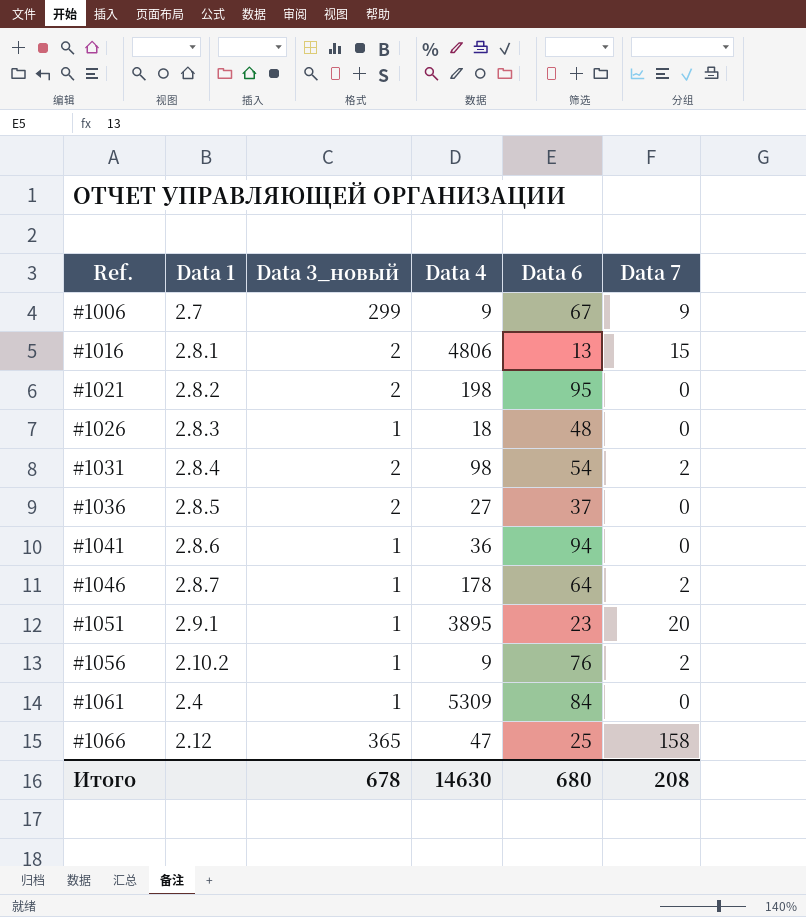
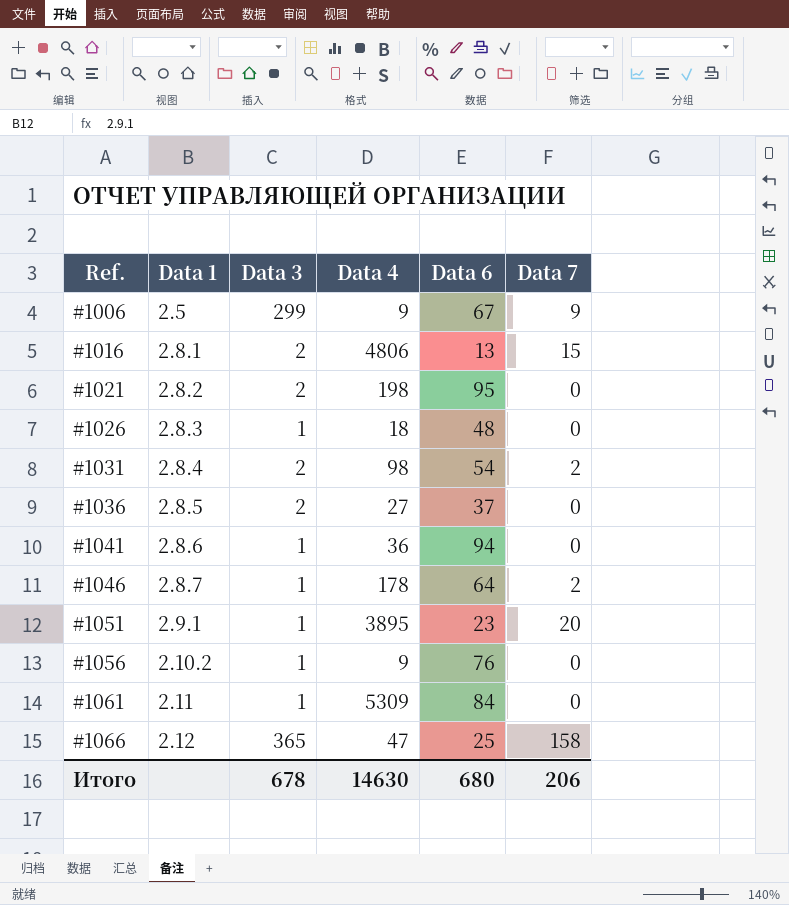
column name: Data 3_новый -> Data 3
#1006 | Data 1: 2.7 -> 2.5
#1056 | Data 7: 2 -> 0
#1061 | Data 1: 2.4 -> 2.11
Итого | Data 7: 208 -> 206

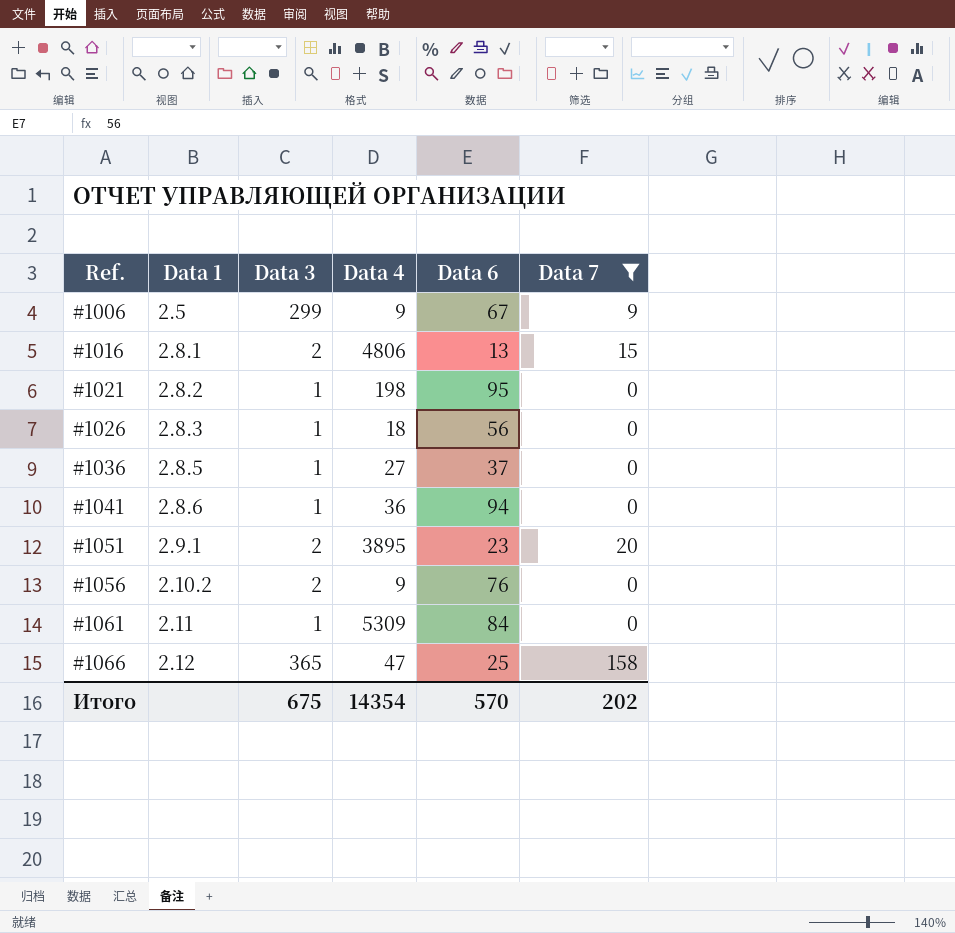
filter: none -> Data 7 != 2
#1021 | Data 3: 2 -> 1
#1026 | Data 6: 48 -> 56
#1036 | Data 3: 2 -> 1
#1051 | Data 3: 1 -> 2
#1056 | Data 3: 1 -> 2
Итого | Data 3: 678 -> 675
Итого | Data 4: 14630 -> 14354
Итого | Data 6: 680 -> 570
Итого | Data 7: 206 -> 202

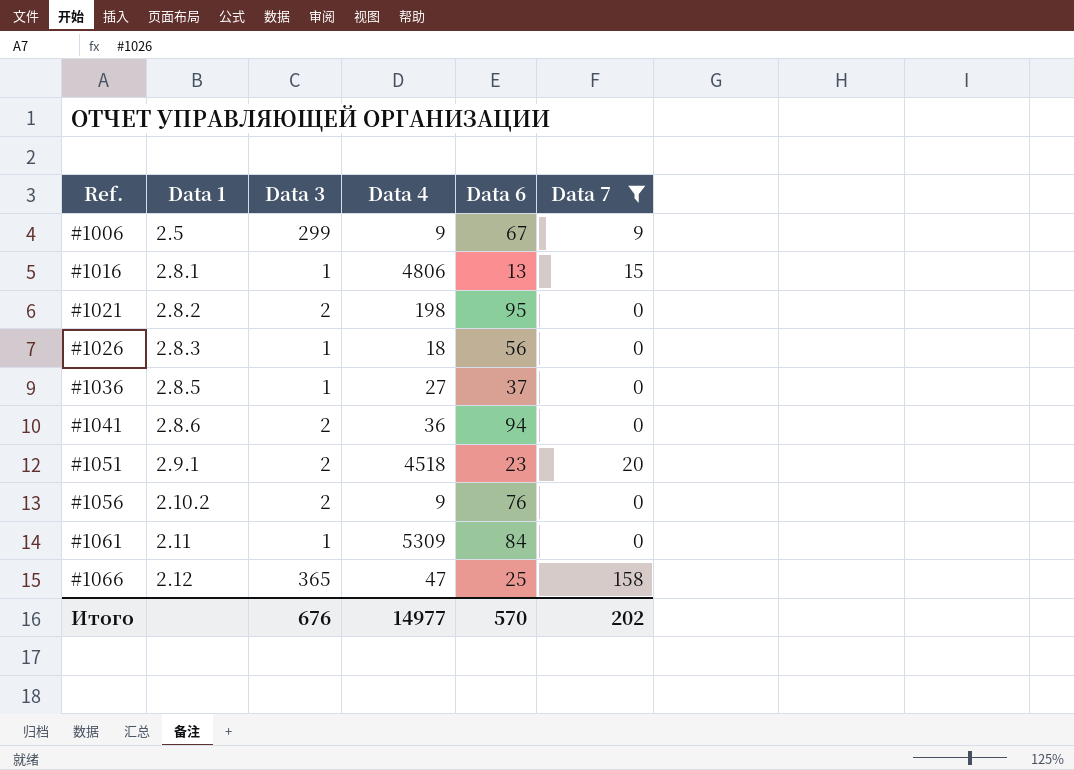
#1016 | Data 3: 2 -> 1
#1021 | Data 3: 1 -> 2
#1041 | Data 3: 1 -> 2
#1051 | Data 4: 3895 -> 4518
Итого | Data 3: 675 -> 676
Итого | Data 4: 14354 -> 14977

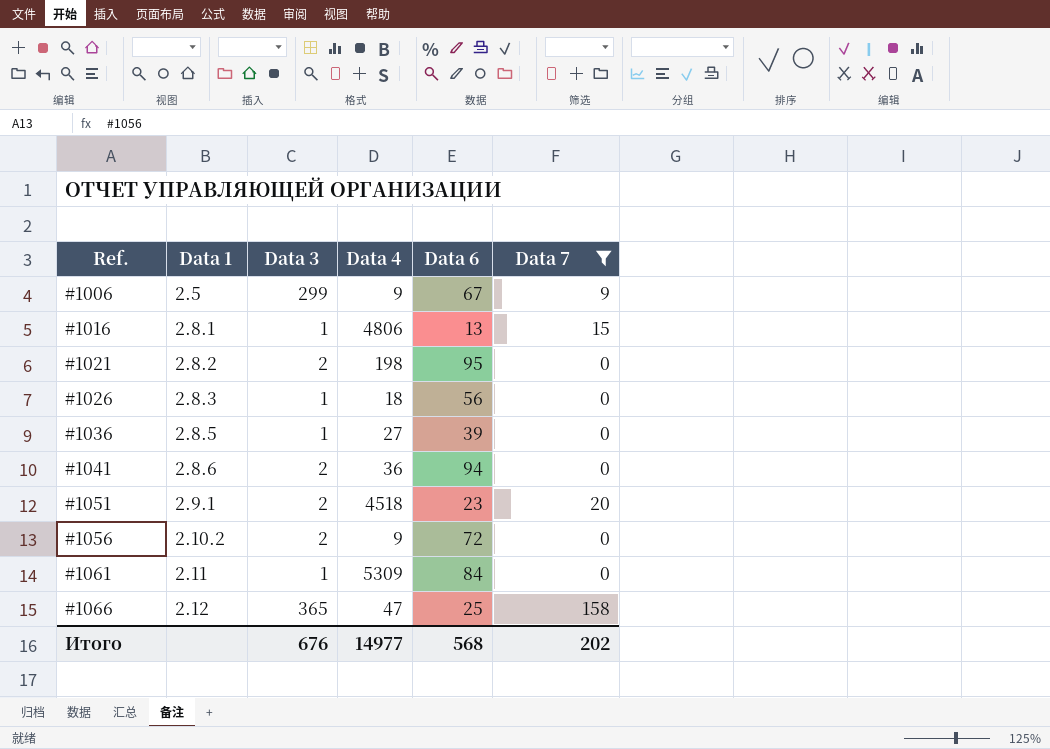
#1036 | Data 6: 37 -> 39
#1056 | Data 6: 76 -> 72
Итого | Data 6: 570 -> 568

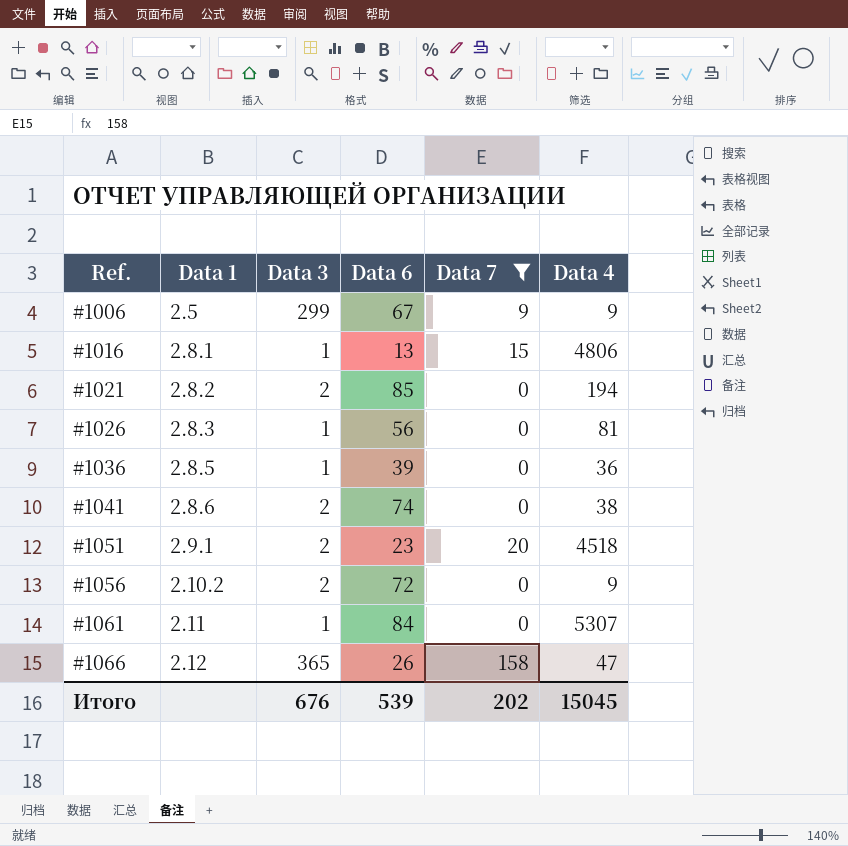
column Data 4 | position: 4 -> 6
#1021 | Data 6: 95 -> 85
#1021 | Data 4: 198 -> 194
#1026 | Data 4: 18 -> 81
#1036 | Data 4: 27 -> 36
#1041 | Data 6: 94 -> 74
#1041 | Data 4: 36 -> 38
#1061 | Data 4: 5309 -> 5307
#1066 | Data 6: 25 -> 26
Итого | Data 6: 568 -> 539
Итого | Data 4: 14977 -> 15045

